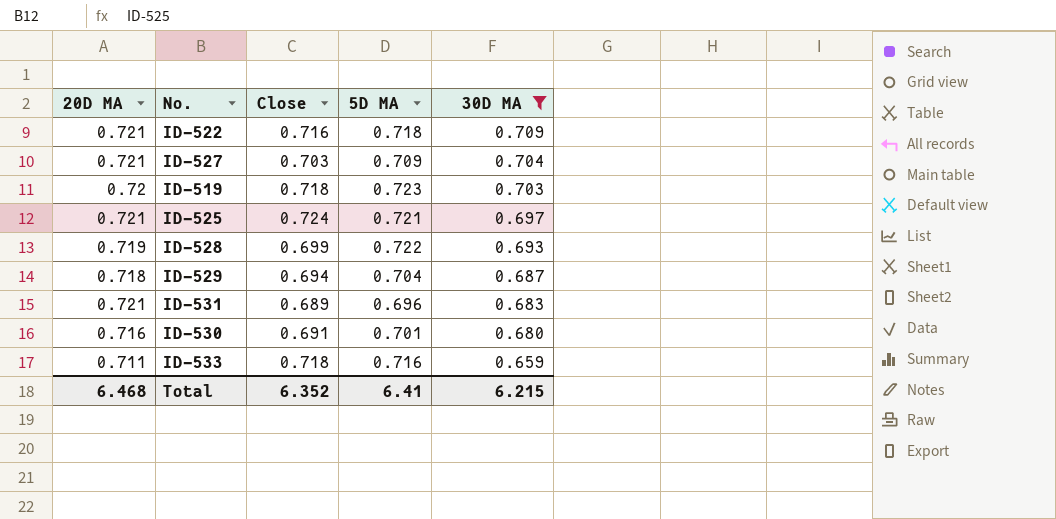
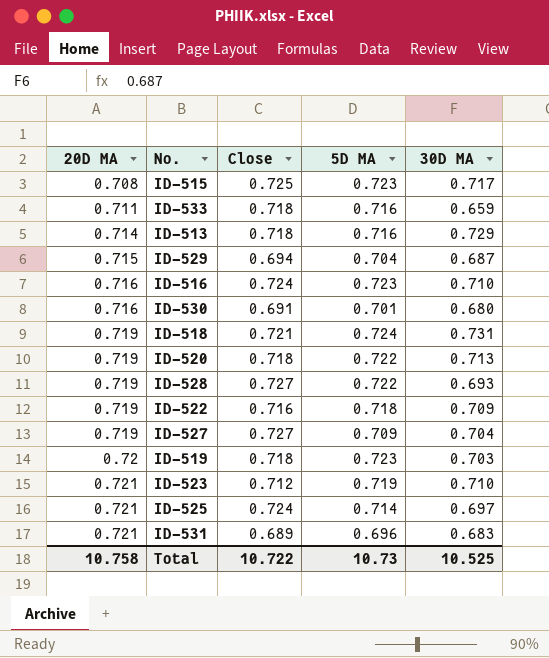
filter: 30D MA <= 0.709 -> none
row order: 30D MA descending -> 20D MA ascending
ID-529 | 20D MA: 0.718 -> 0.715
ID-528 | Close: 0.699 -> 0.727
ID-522 | 20D MA: 0.721 -> 0.719
ID-527 | 20D MA: 0.721 -> 0.719
ID-527 | Close: 0.703 -> 0.727
ID-525 | 5D MA: 0.721 -> 0.714
Total | 20D MA: 6.468 -> 10.758
Total | Close: 6.352 -> 10.722
Total | 5D MA: 6.41 -> 10.73
Total | 30D MA: 6.215 -> 10.525

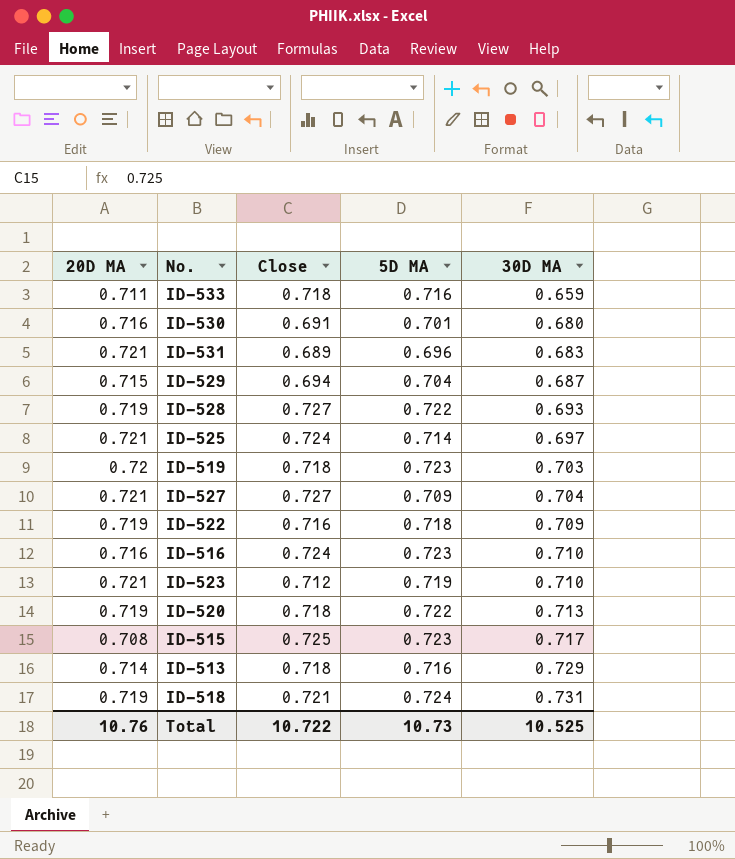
row order: 20D MA ascending -> 30D MA ascending
ID-527 | 20D MA: 0.719 -> 0.721
Total | 20D MA: 10.758 -> 10.76

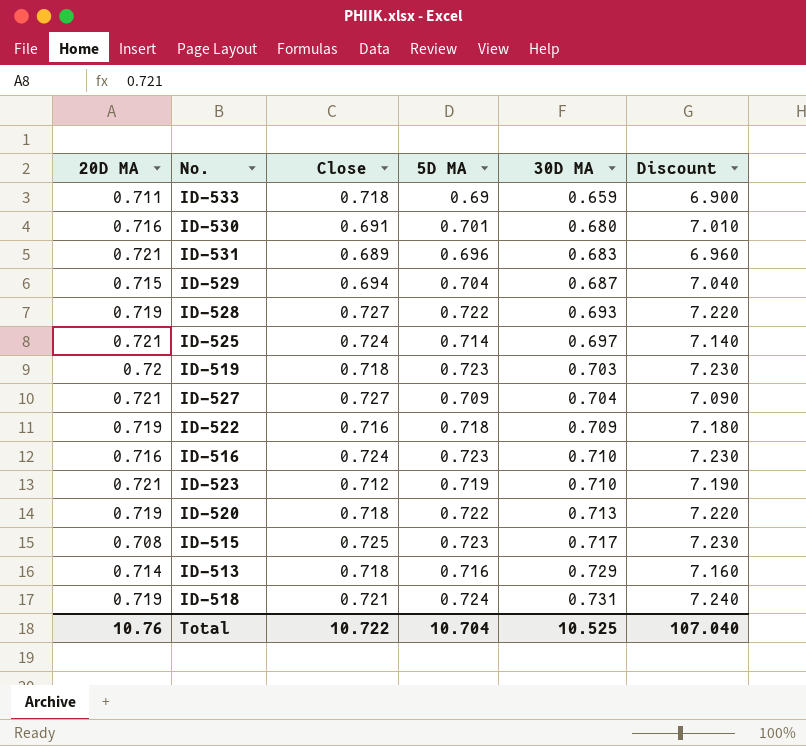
column Discount | formula: none -> [5D MA] * 10
ID-533 | 5D MA: 0.716 -> 0.69
Total | 5D MA: 10.73 -> 10.704

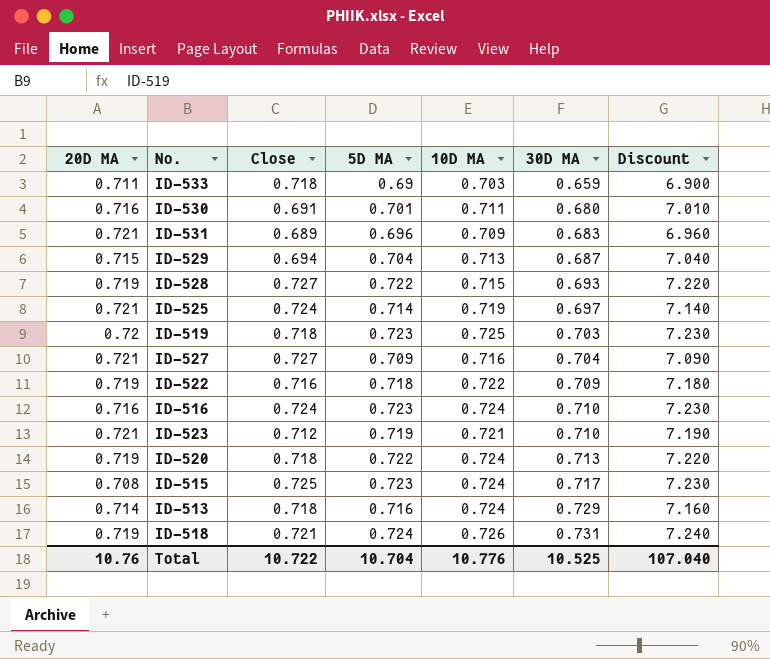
column 10D MA | position: none -> 5

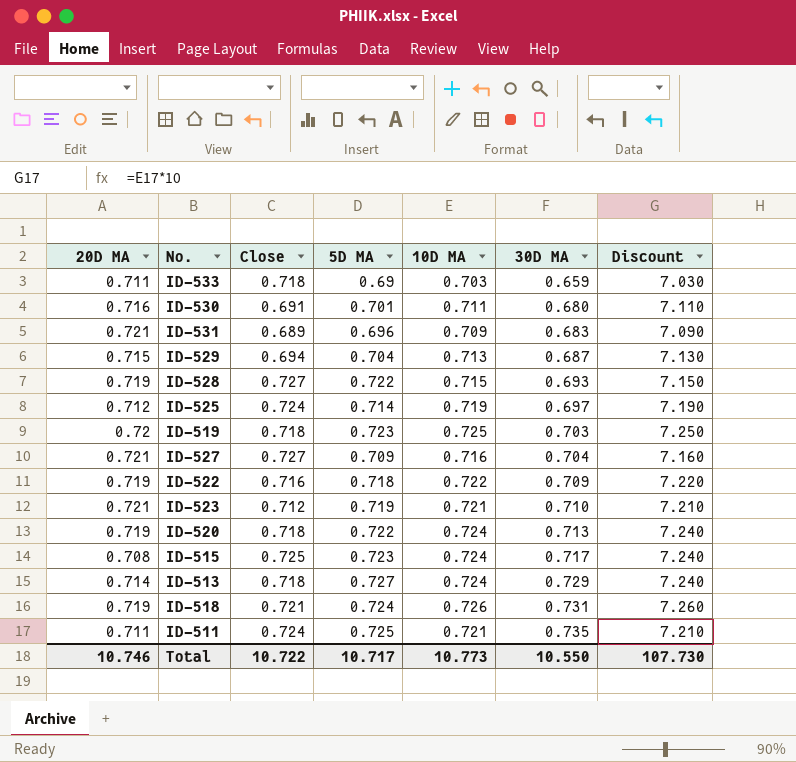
column Discount | formula: [5D MA] * 10 -> [10D MA] * 10
row ID-516: 0.716 | 0.724 | 0.723 | 0.724 | 0.710 | 7.230 -> none
ID-525 | 20D MA: 0.721 -> 0.712
ID-513 | 5D MA: 0.716 -> 0.727
row ID-511: none -> 0.711 | 0.724 | 0.725 | 0.721 | 0.735 | 7.210
Total | 20D MA: 10.76 -> 10.746
Total | 5D MA: 10.704 -> 10.717
Total | 10D MA: 10.776 -> 10.773
Total | 30D MA: 10.525 -> 10.550
Total | Discount: 107.040 -> 107.730

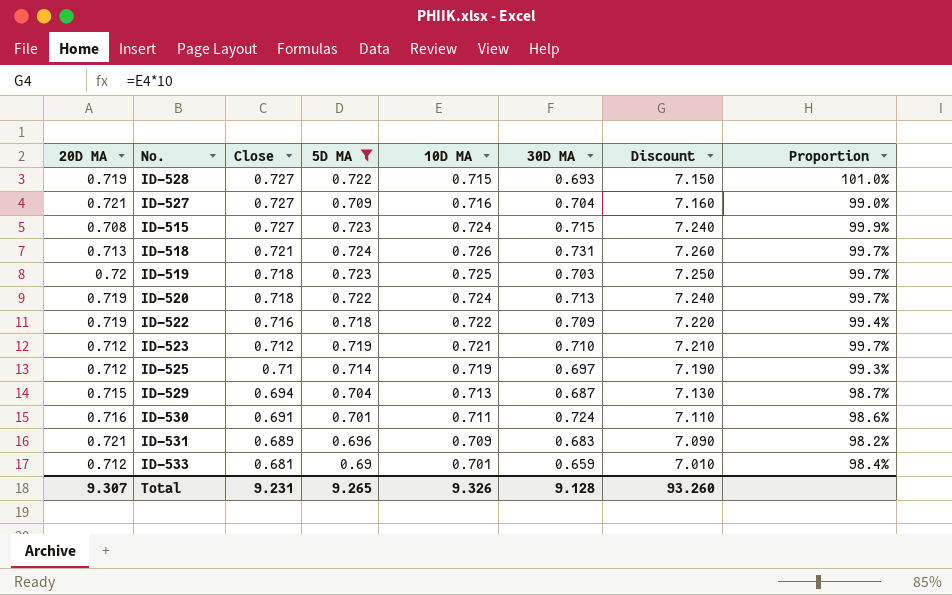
filter: none -> 5D MA <= 0.724
row order: 30D MA ascending -> Close descending
column Proportion | formula: none -> [5D MA] / [10D MA]
ID-515 | Close: 0.725 -> 0.727
ID-515 | 30D MA: 0.717 -> 0.715
ID-518 | 20D MA: 0.719 -> 0.713
ID-523 | 20D MA: 0.721 -> 0.712
ID-525 | Close: 0.724 -> 0.71
ID-530 | 30D MA: 0.680 -> 0.724
ID-533 | 20D MA: 0.711 -> 0.712
ID-533 | Close: 0.718 -> 0.681
ID-533 | 10D MA: 0.703 -> 0.701
ID-533 | Discount: 7.030 -> 7.010
Total | 20D MA: 10.746 -> 9.307
Total | Close: 10.722 -> 9.231
Total | 5D MA: 10.717 -> 9.265
Total | 10D MA: 10.773 -> 9.326
Total | 30D MA: 10.550 -> 9.128
Total | Discount: 107.730 -> 93.260

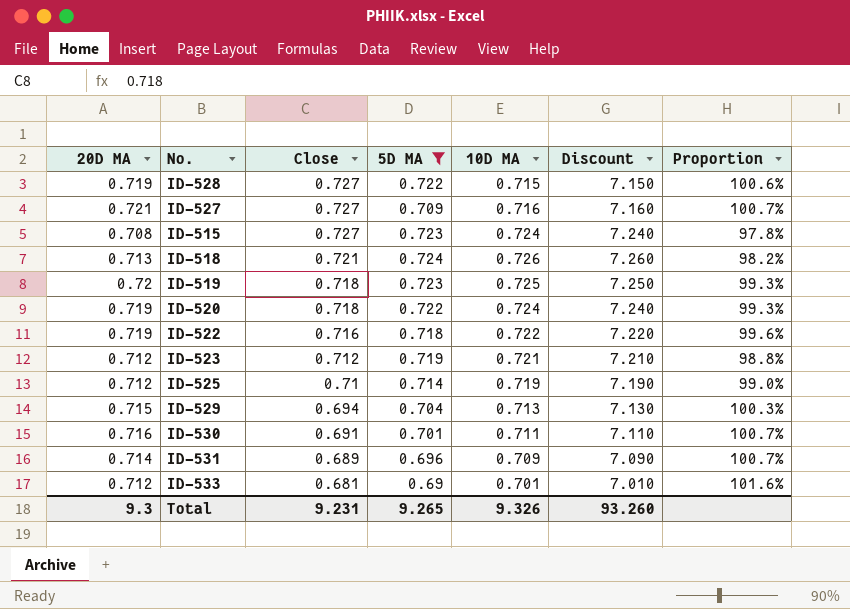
column 30D MA | position: 6 -> none
column Proportion | formula: [5D MA] / [10D MA] -> [20D MA] / [10D MA]
ID-531 | 20D MA: 0.721 -> 0.714
Total | 20D MA: 9.307 -> 9.3

